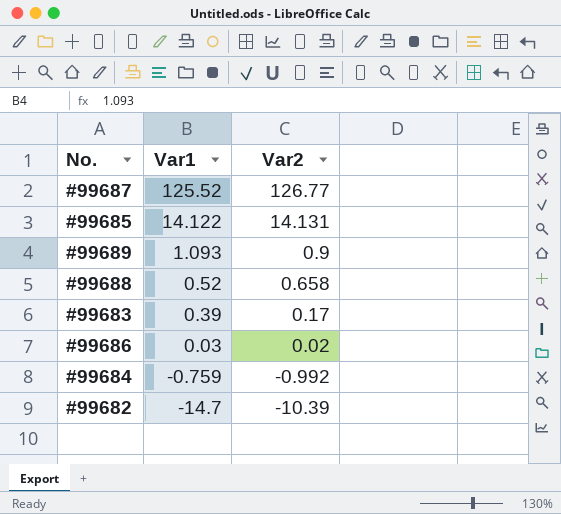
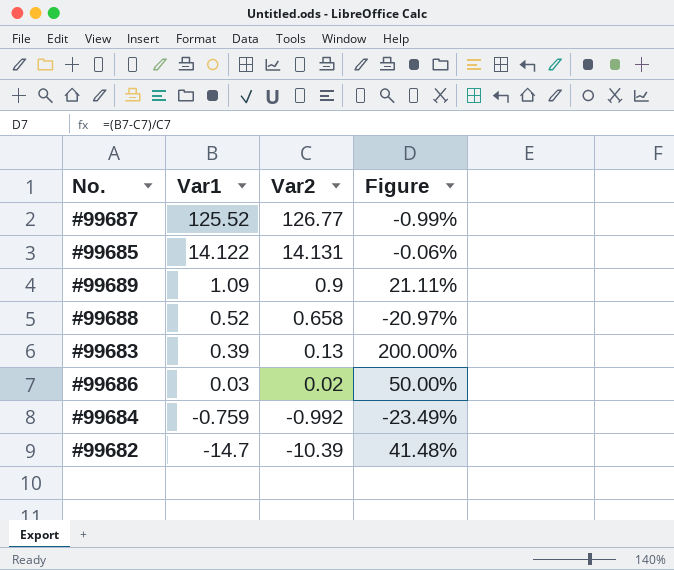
column Figure | formula: none -> ([Var1] - [Var2]) / [Var2]
#99689 | Var1: 1.093 -> 1.09
#99683 | Var2: 0.17 -> 0.13

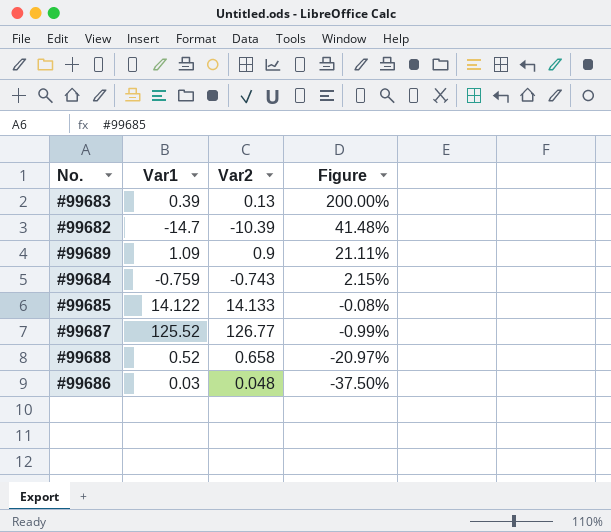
row order: Var1 descending -> Figure descending
#99684 | Var2: -0.992 -> -0.743
#99684 | Figure: -23.49% -> 2.15%
#99685 | Var2: 14.131 -> 14.133
#99685 | Figure: -0.06% -> -0.08%
#99686 | Var2: 0.02 -> 0.048
#99686 | Figure: 50.00% -> -37.50%

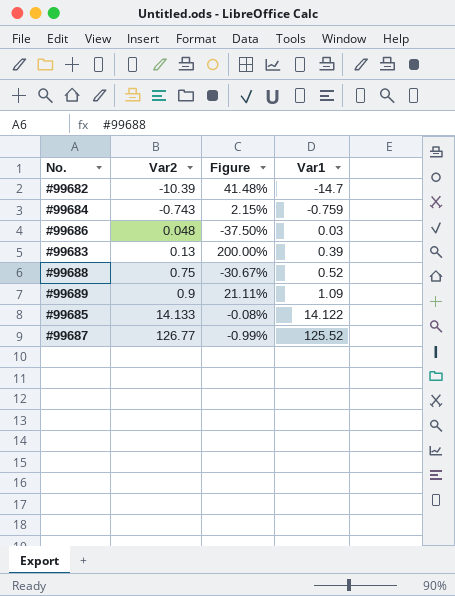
row order: Figure descending -> Var2 ascending
column Var1 | position: 2 -> 4
#99688 | Var2: 0.658 -> 0.75
#99688 | Figure: -20.97% -> -30.67%

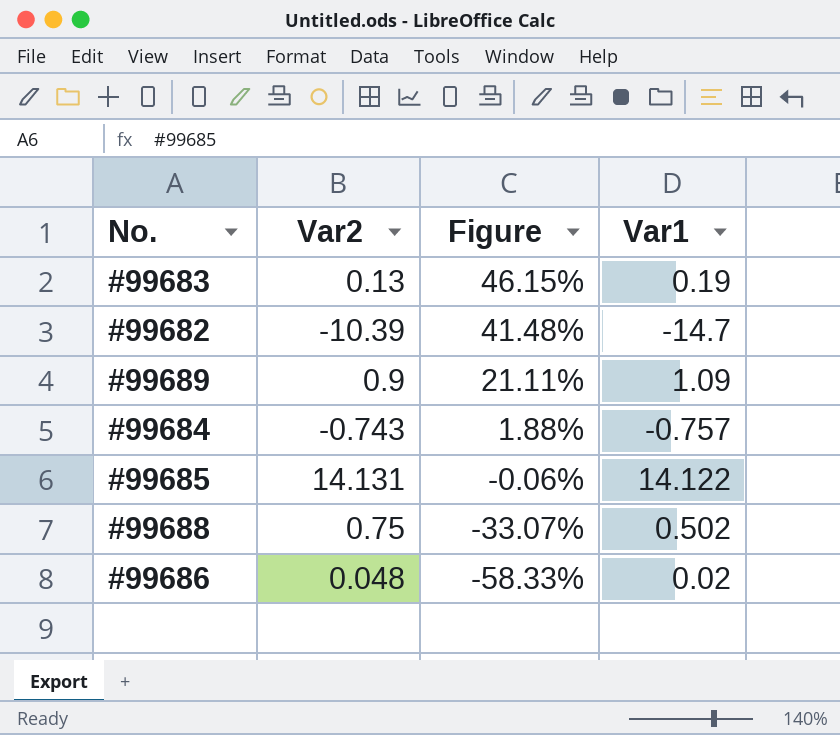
row order: Var2 ascending -> Figure descending
row #99687: 126.77 | -0.99% | 125.52 -> none
#99683 | Figure: 200.00% -> 46.15%
#99683 | Var1: 0.39 -> 0.19
#99684 | Figure: 2.15% -> 1.88%
#99684 | Var1: -0.759 -> -0.757
#99685 | Var2: 14.133 -> 14.131
#99685 | Figure: -0.08% -> -0.06%
#99688 | Figure: -30.67% -> -33.07%
#99688 | Var1: 0.52 -> 0.502
#99686 | Figure: -37.50% -> -58.33%
#99686 | Var1: 0.03 -> 0.02

